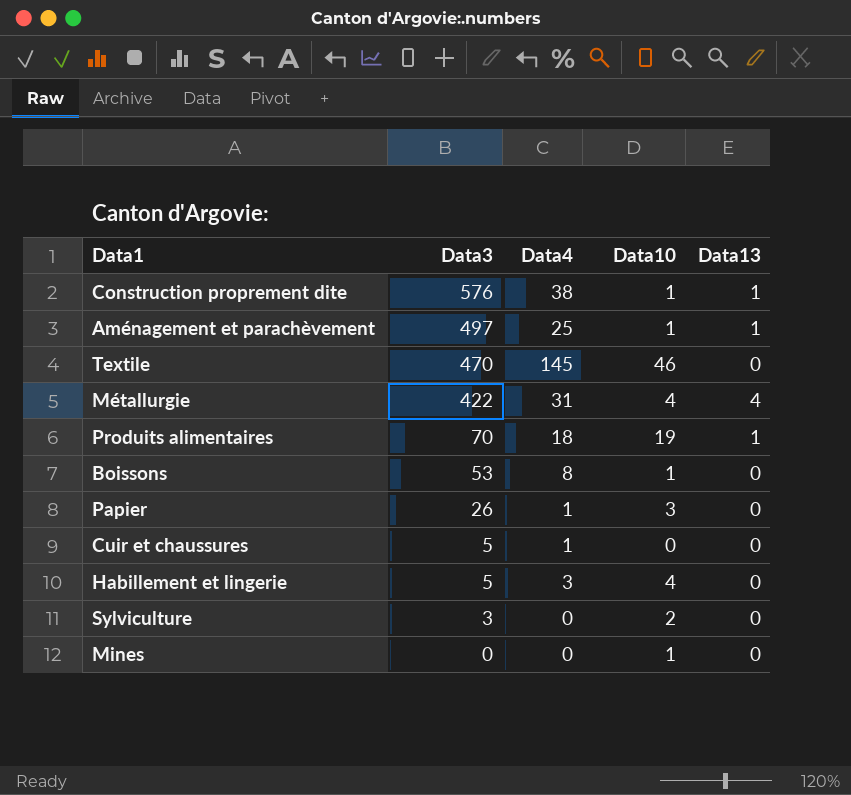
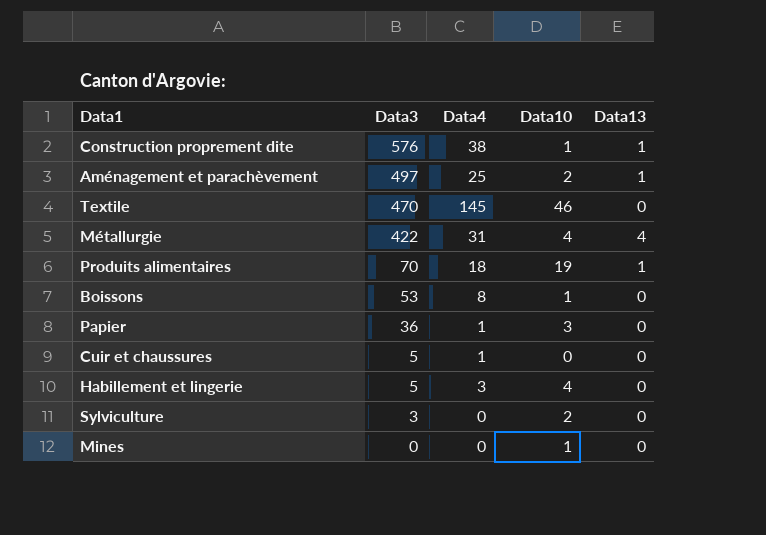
Aménagement et parachèvement | Data10: 1 -> 2
Papier | Data3: 26 -> 36

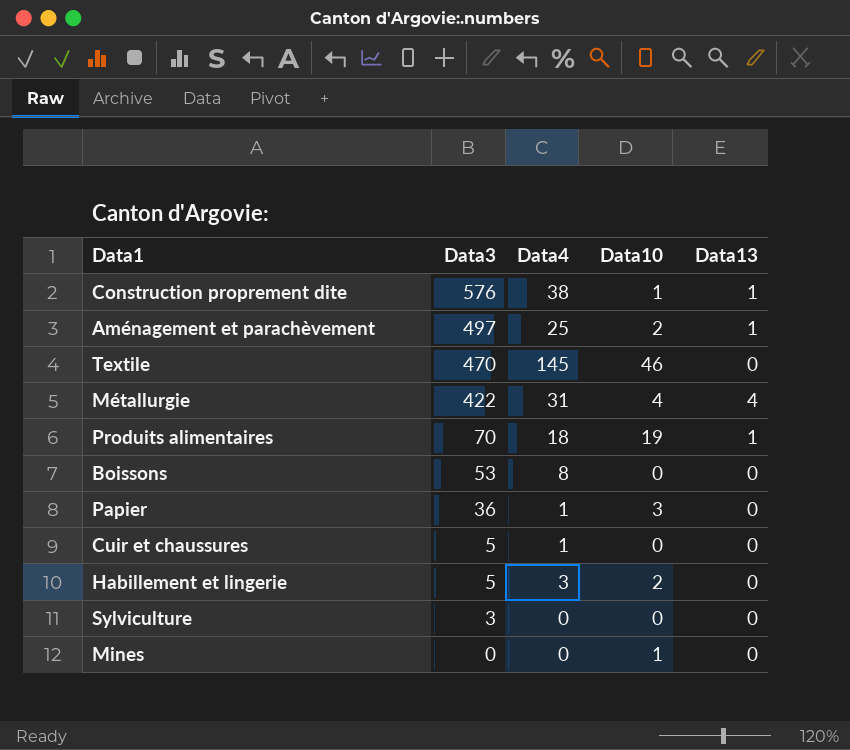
Boissons | Data10: 1 -> 0
Habillement et lingerie | Data10: 4 -> 2
Sylviculture | Data10: 2 -> 0

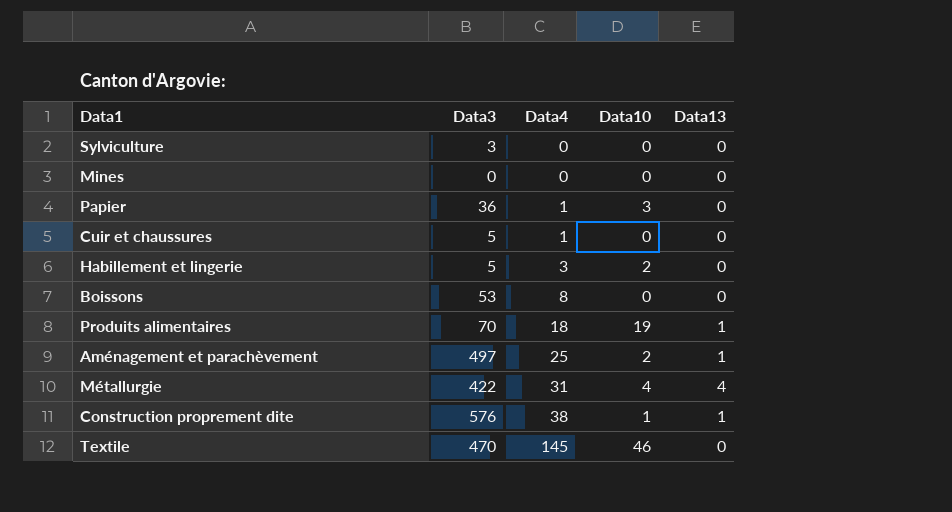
row order: Data3 descending -> Data4 ascending
Mines | Data10: 1 -> 0

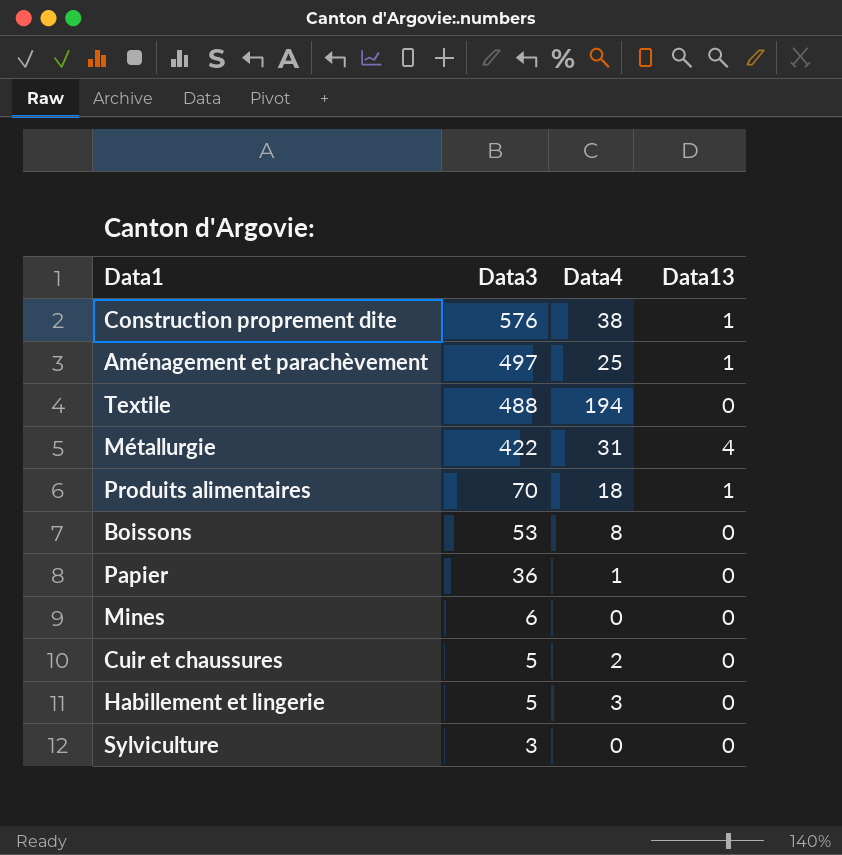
row order: Data4 ascending -> Data3 descending
column Data10 | position: 4 -> none
Textile | Data3: 470 -> 488
Textile | Data4: 145 -> 194
Mines | Data3: 0 -> 6
Cuir et chaussures | Data4: 1 -> 2

